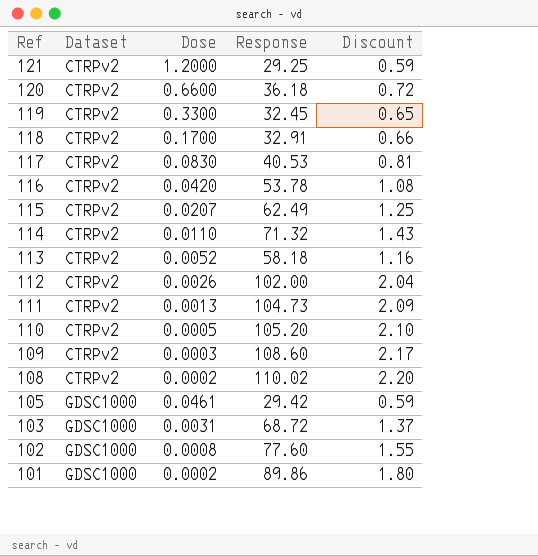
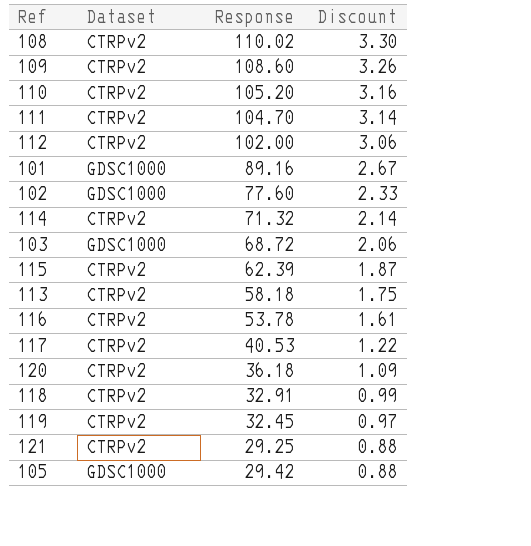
row order: Ref descending -> Discount descending
column Dose | position: 3 -> none
column Discount | formula: [Response] * 0.02 -> [Response] * 0.03
111 | Response: 104.73 -> 104.70
101 | Response: 89.86 -> 89.16
115 | Response: 62.49 -> 62.39

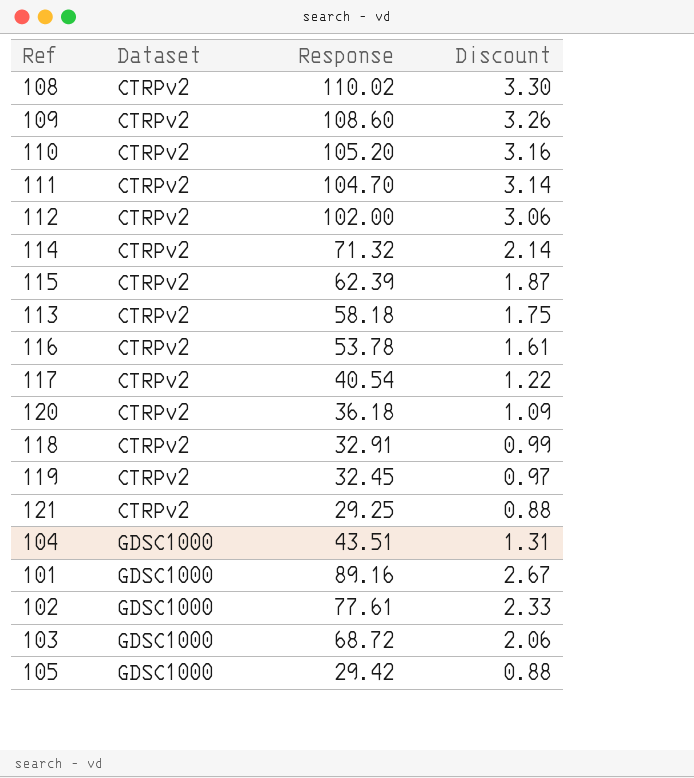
row order: Discount descending -> Dataset ascending
117 | Response: 40.53 -> 40.54
row 104: none -> GDSC1000 | 43.51 | 1.31
102 | Response: 77.60 -> 77.61

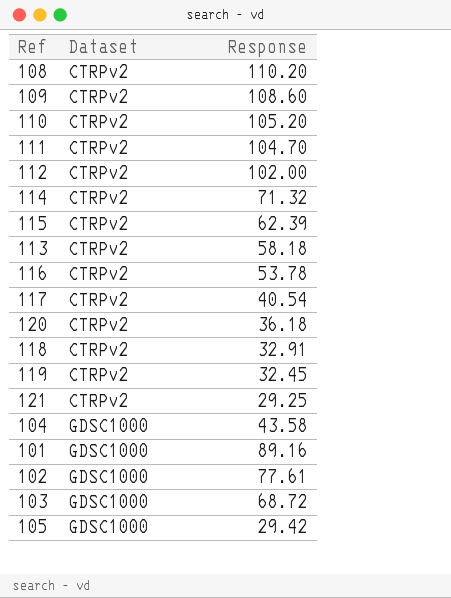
column Discount | formula: [Response] * 0.03 -> none
108 | Response: 110.02 -> 110.20
104 | Response: 43.51 -> 43.58

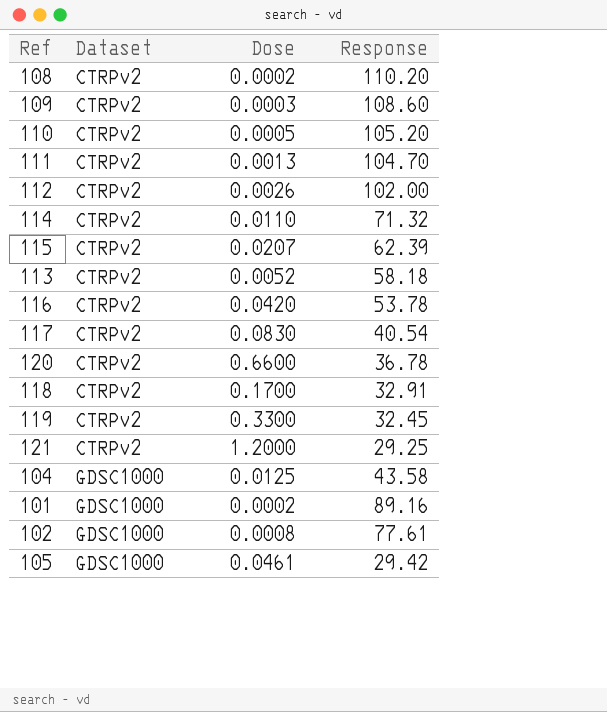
column Dose | position: none -> 3
row 103: GDSC1000 | 68.72 -> none
120 | Response: 36.18 -> 36.78

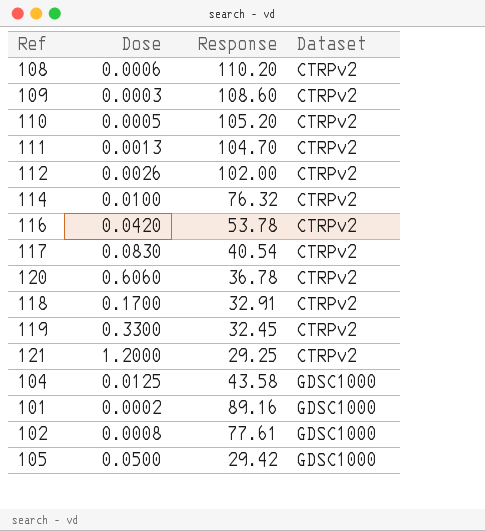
column Dataset | position: 2 -> 4
row 115: CTRPv2 | 0.0207 | 62.39 -> none
row 113: CTRPv2 | 0.0052 | 58.18 -> none
108 | Dose: 0.0002 -> 0.0006
114 | Dose: 0.0110 -> 0.0100
114 | Response: 71.32 -> 76.32
120 | Dose: 0.6600 -> 0.6060
105 | Dose: 0.0461 -> 0.0500

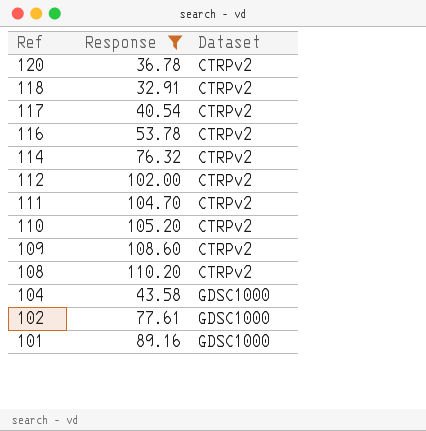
filter: none -> Response >= 32.91
row order: Dataset ascending -> Ref descending
column Dose | position: 2 -> none

